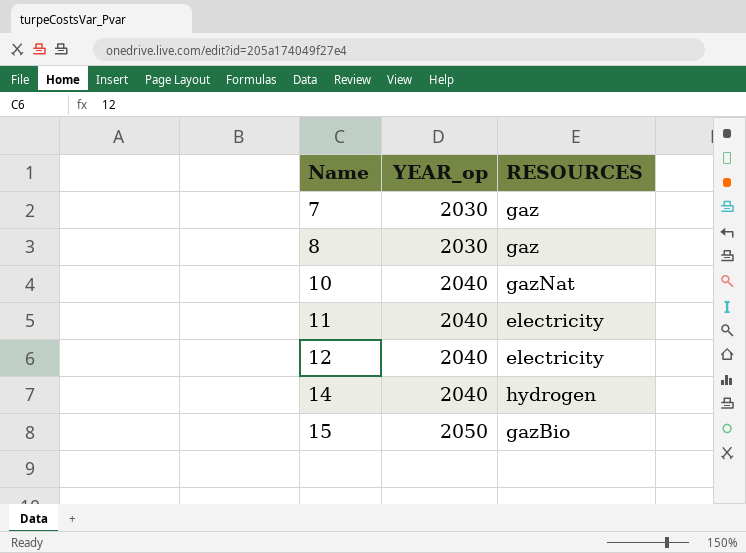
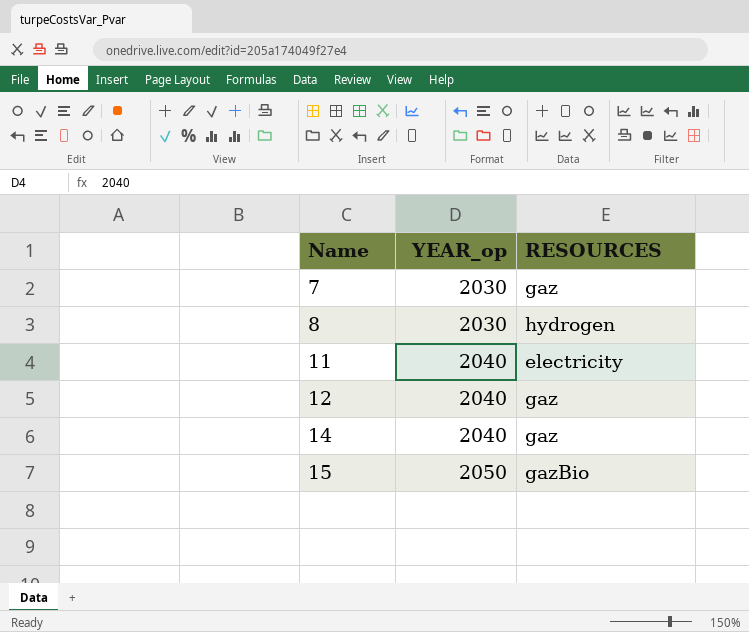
row 10: 2040 | gazNat -> none
8 | RESOURCES: gaz -> hydrogen
12 | RESOURCES: electricity -> gaz
14 | RESOURCES: hydrogen -> gaz

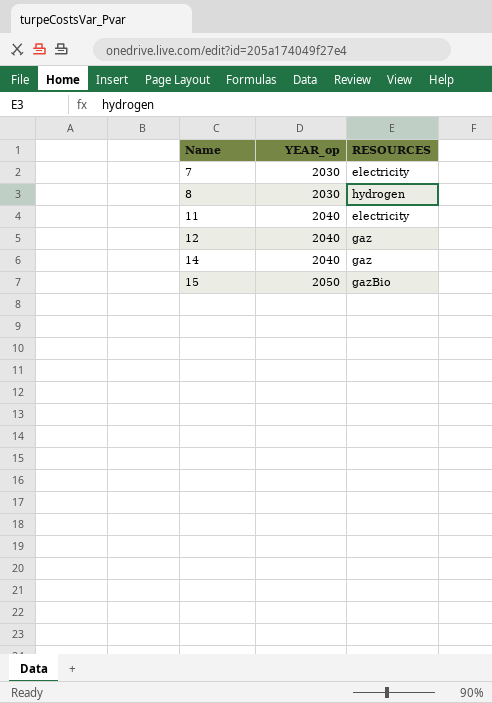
7 | RESOURCES: gaz -> electricity

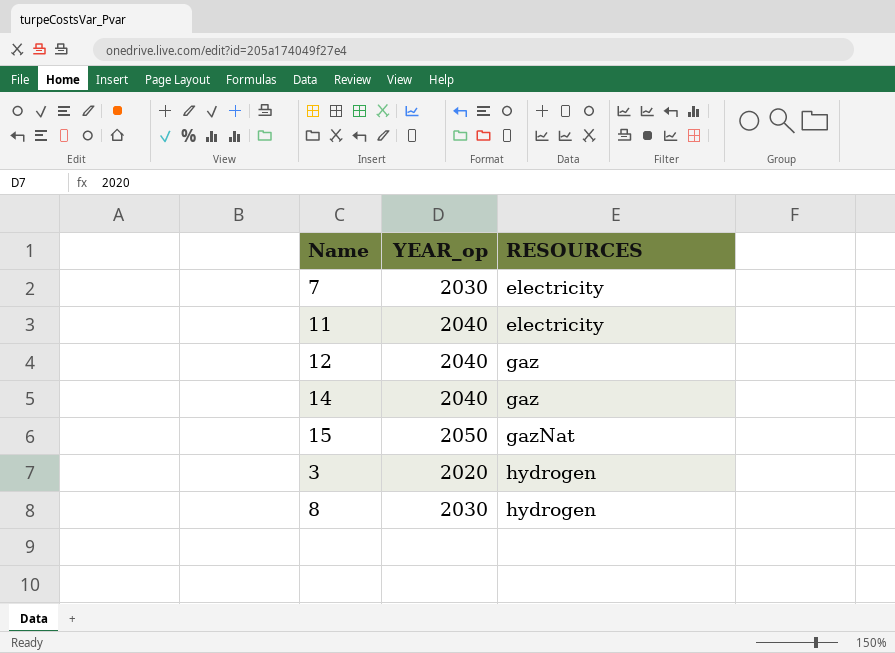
row order: Name ascending -> RESOURCES ascending
15 | RESOURCES: gazBio -> gazNat
row 3: none -> 2020 | hydrogen

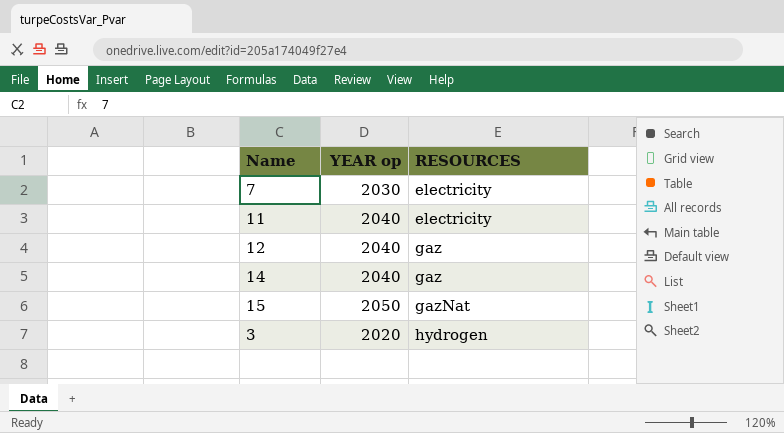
column name: YEAR_op -> YEAR op
row 8: 2030 | hydrogen -> none

